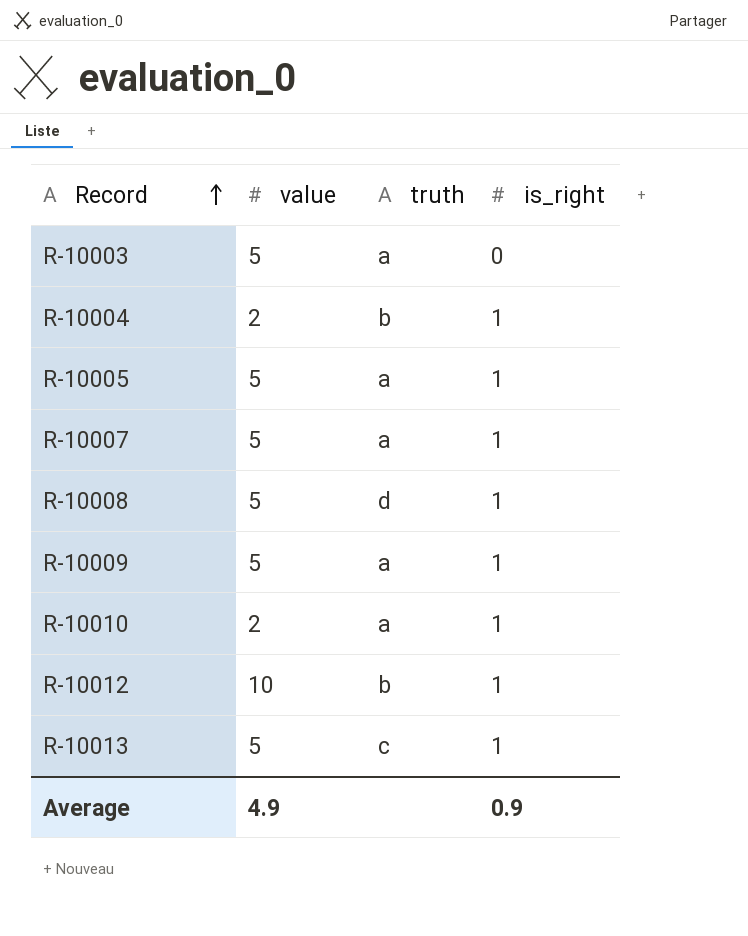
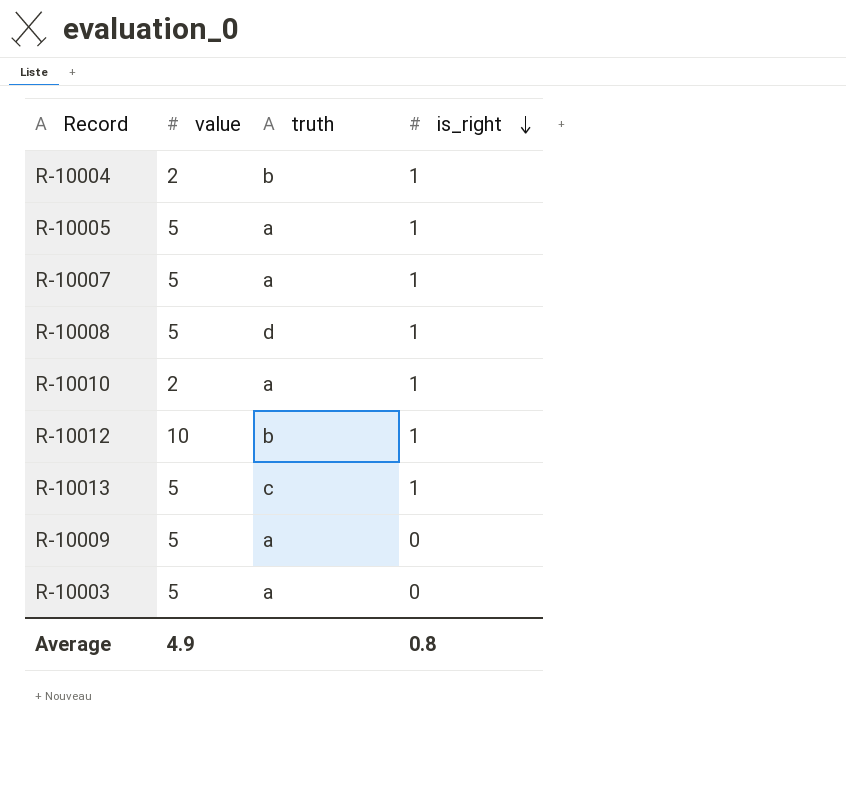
row order: Record ascending -> is_right descending
R-10009 | is_right: 1 -> 0
Average | is_right: 0.9 -> 0.8

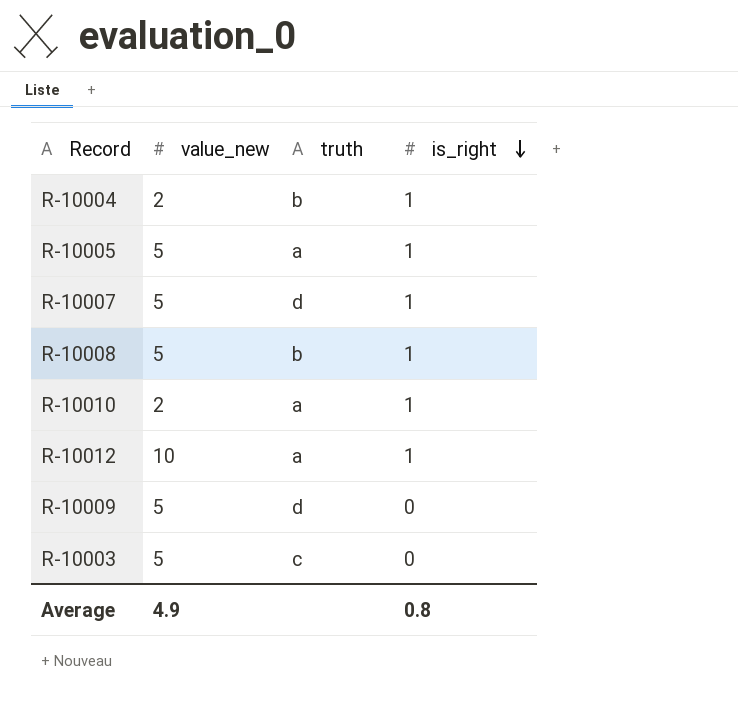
column name: value -> value_new
row R-10013: 5 | c | 1 -> none
R-10007 | truth: a -> d
R-10008 | truth: d -> b
R-10012 | truth: b -> a
R-10009 | truth: a -> d
R-10003 | truth: a -> c

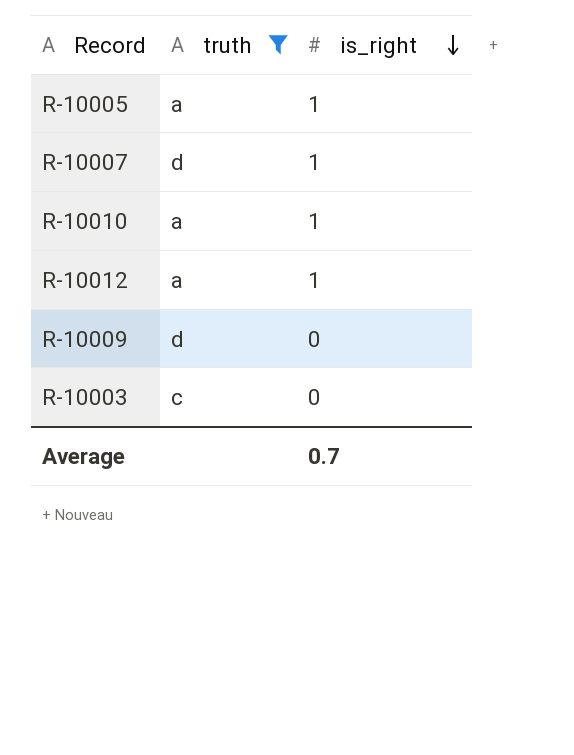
filter: none -> truth != b
column value_new | position: 2 -> none
Average | is_right: 0.8 -> 0.7

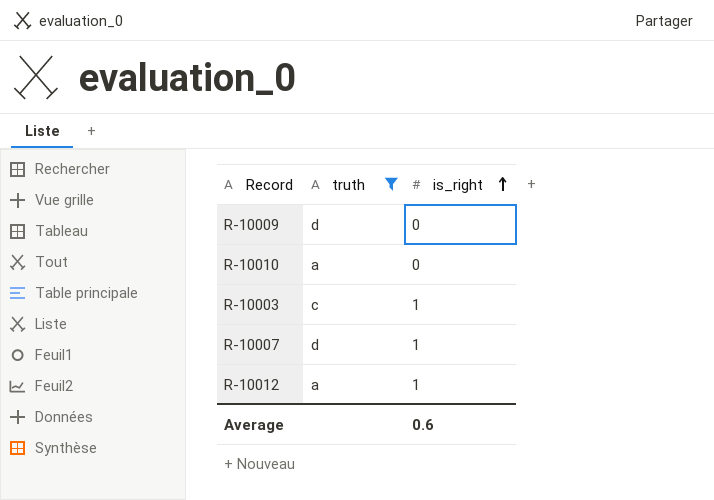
row order: is_right descending -> is_right ascending
row R-10005: a | 1 -> none
R-10010 | is_right: 1 -> 0
R-10003 | is_right: 0 -> 1
Average | is_right: 0.7 -> 0.6

